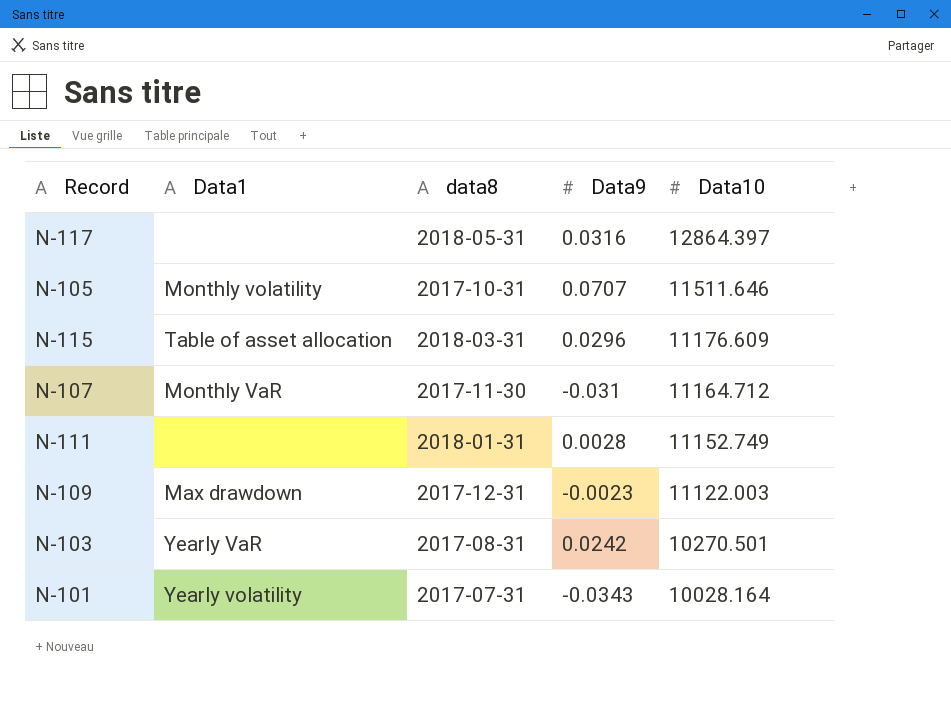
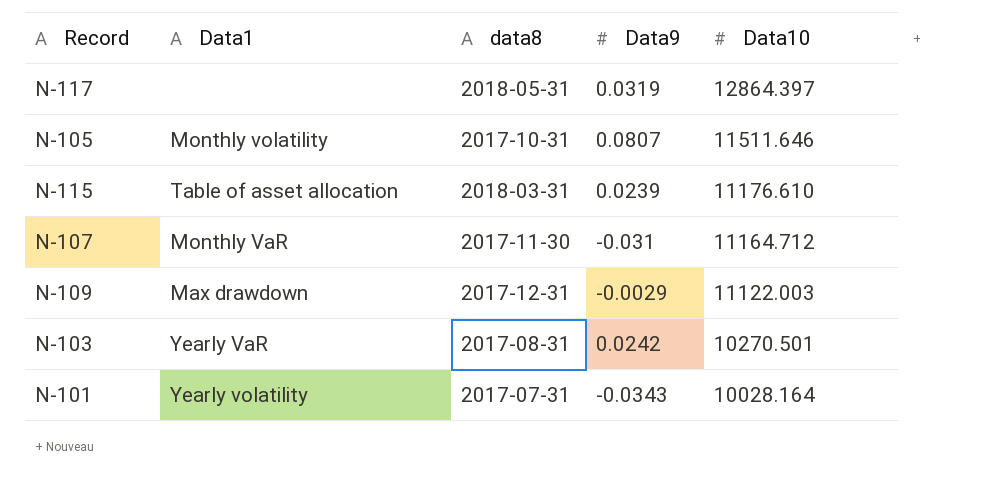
row N-111: none | 2018-01-31 | 0.0028 | 11152.749 -> none
N-117 | Data9: 0.0316 -> 0.0319
N-105 | Data9: 0.0707 -> 0.0807
N-115 | Data9: 0.0296 -> 0.0239
N-115 | Data10: 11176.609 -> 11176.610
N-109 | Data9: -0.0023 -> -0.0029

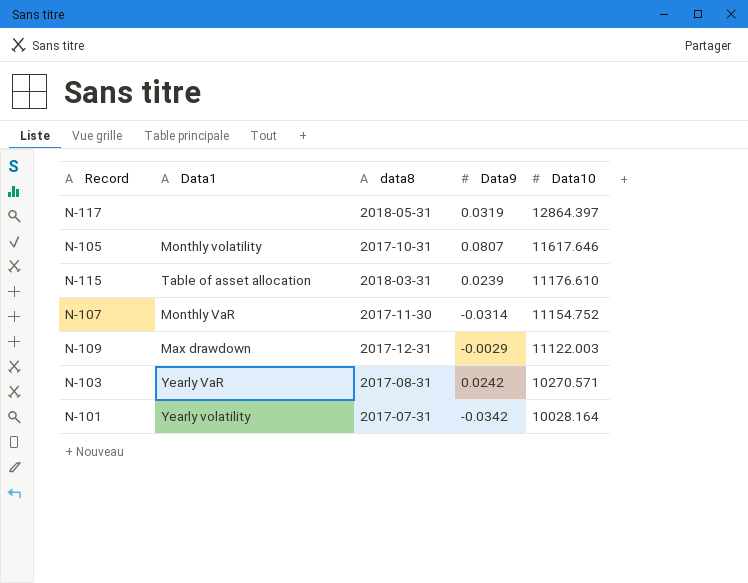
N-105 | Data10: 11511.646 -> 11617.646
N-107 | Data9: -0.031 -> -0.0314
N-107 | Data10: 11164.712 -> 11154.752
N-103 | Data10: 10270.501 -> 10270.571
N-101 | Data9: -0.0343 -> -0.0342

